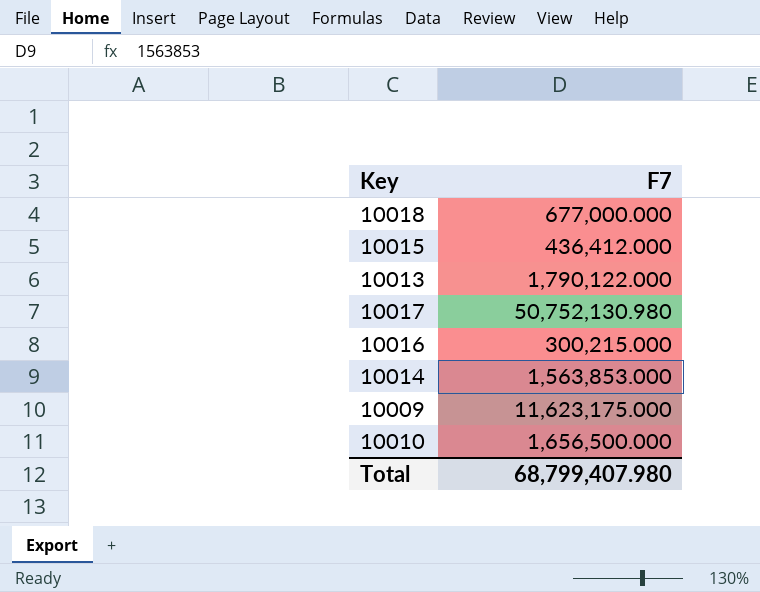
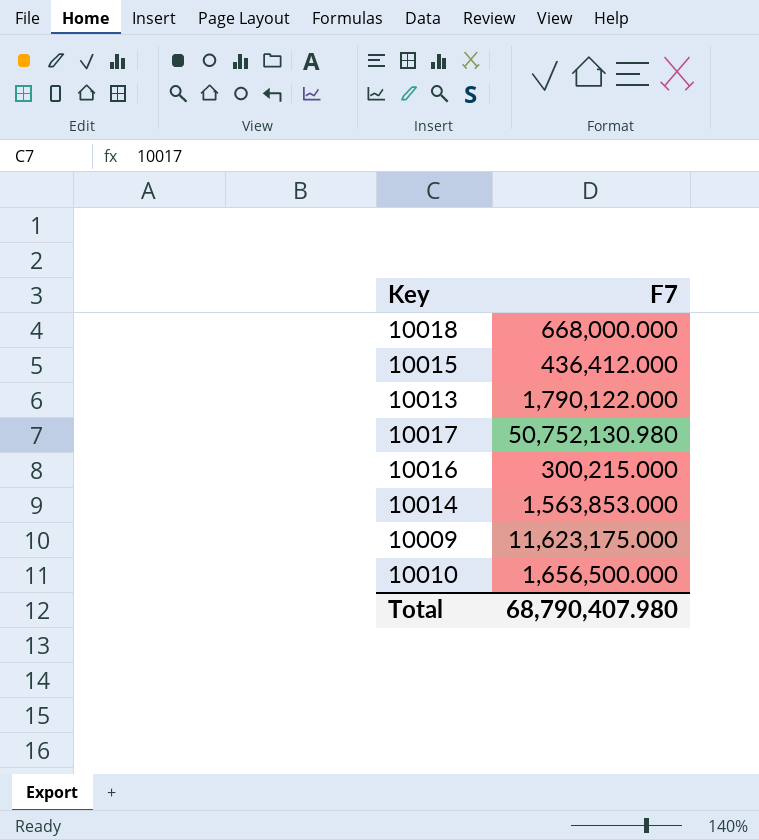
10018 | F7: 677,000.000 -> 668,000.000
Total | F7: 68,799,407.980 -> 68,790,407.980

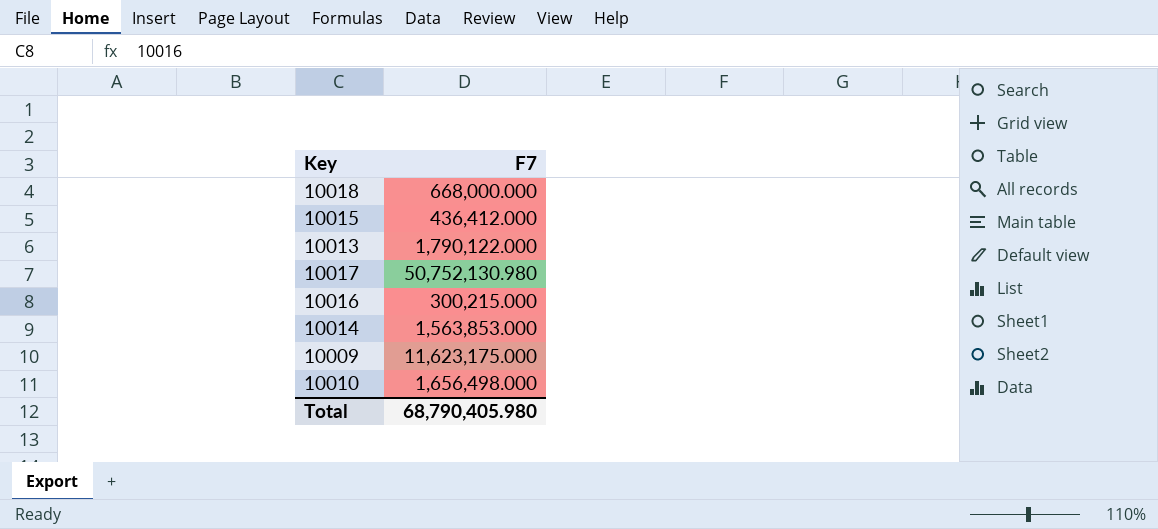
10010 | F7: 1,656,500.000 -> 1,656,498.000
Total | F7: 68,790,407.980 -> 68,790,405.980

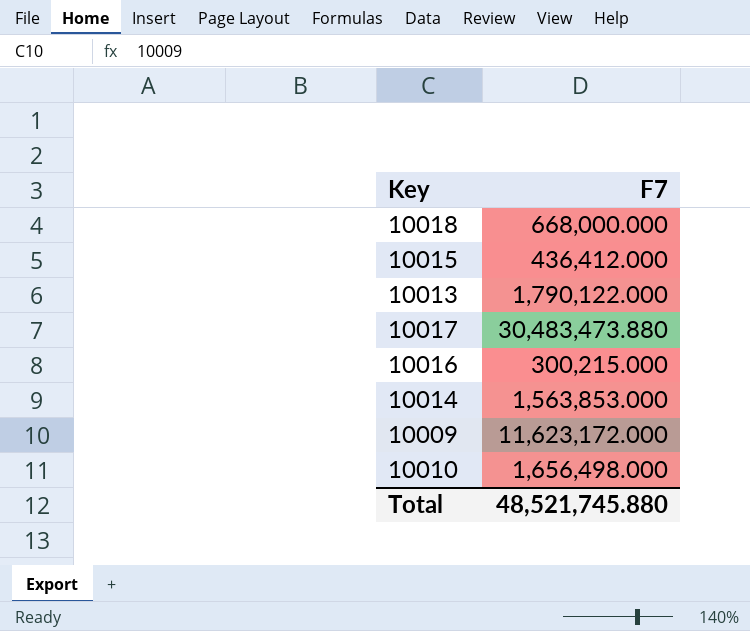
10017 | F7: 50,752,130.980 -> 30,483,473.880
10009 | F7: 11,623,175.000 -> 11,623,172.000
Total | F7: 68,790,405.980 -> 48,521,745.880

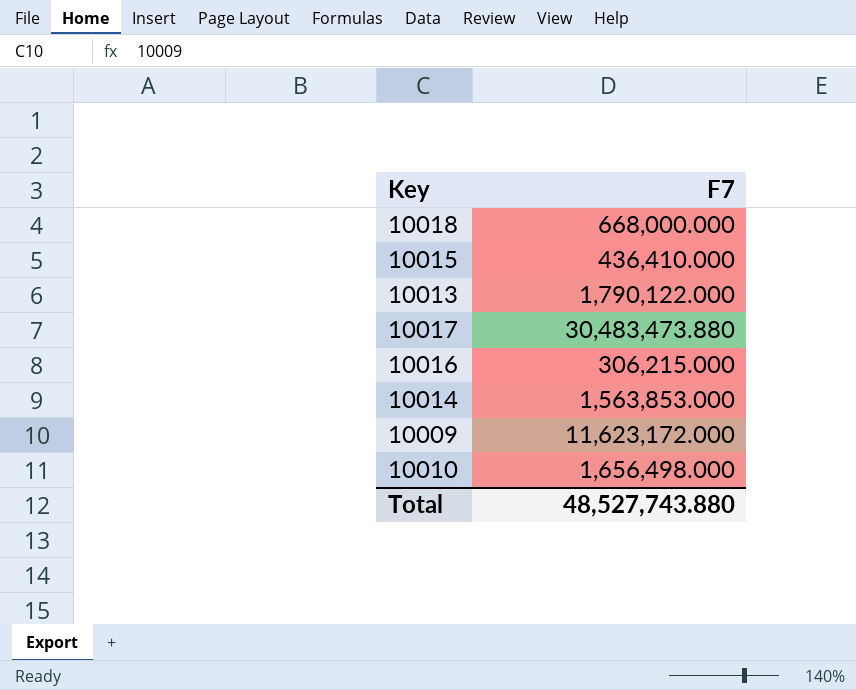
10015 | F7: 436,412.000 -> 436,410.000
10016 | F7: 300,215.000 -> 306,215.000
Total | F7: 48,521,745.880 -> 48,527,743.880

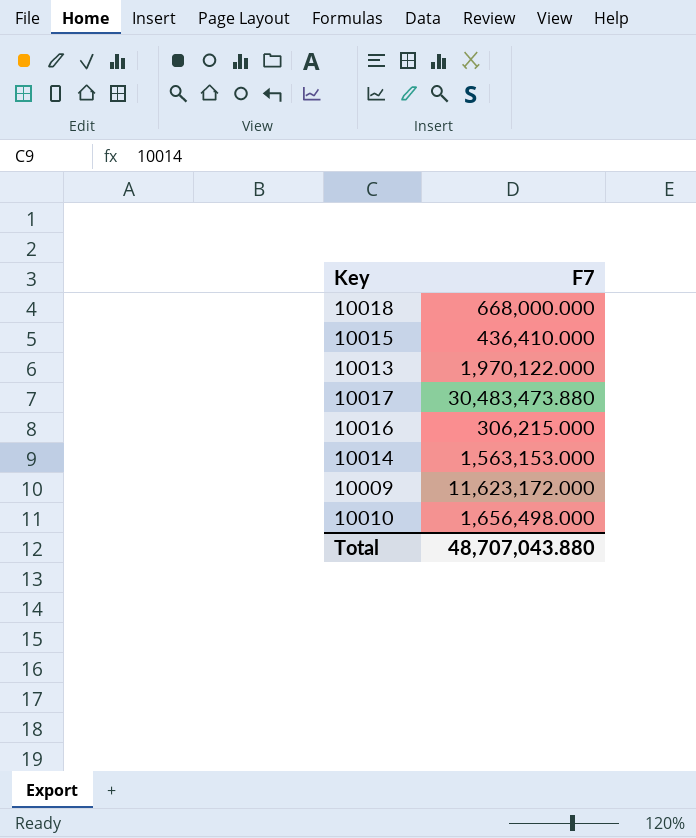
10013 | F7: 1,790,122.000 -> 1,970,122.000
10014 | F7: 1,563,853.000 -> 1,563,153.000
Total | F7: 48,527,743.880 -> 48,707,043.880

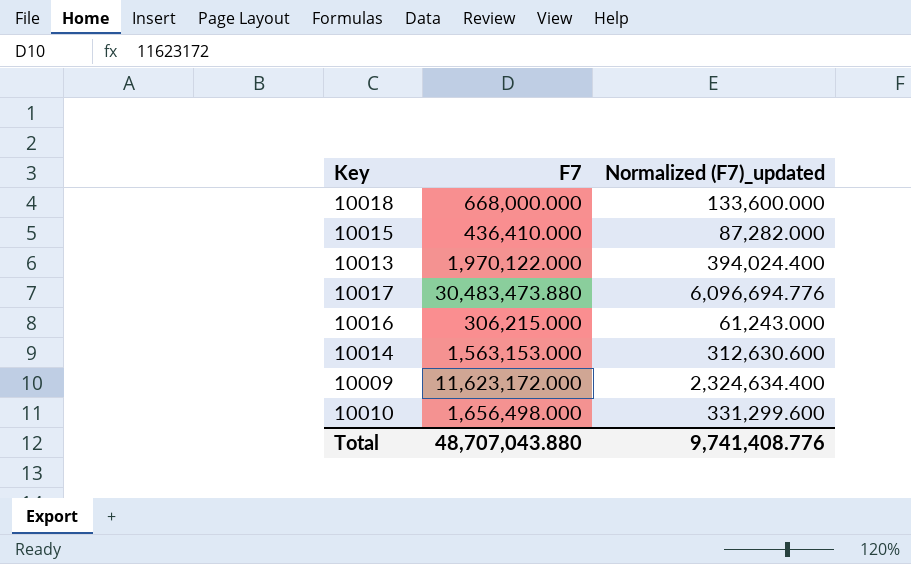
column Normalized (F7)_updated | formula: none -> [F7] * 0.2

